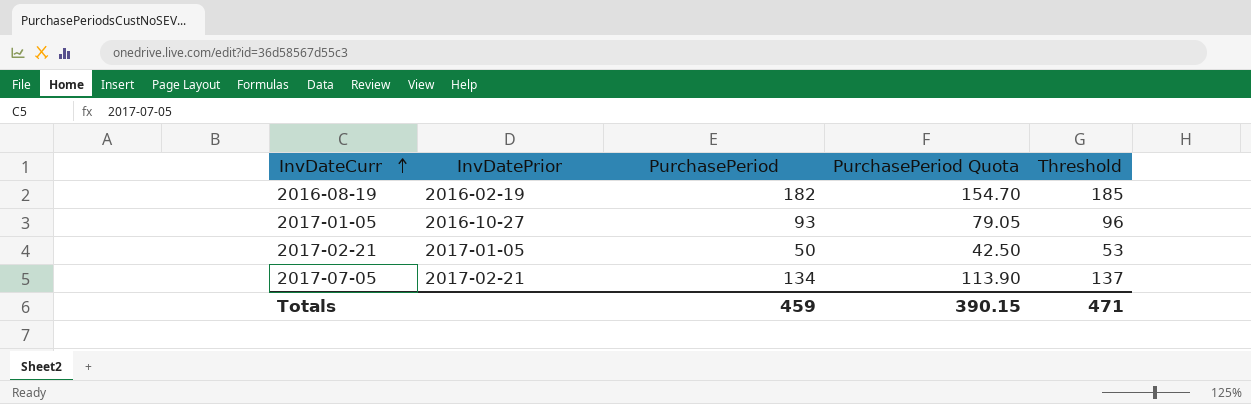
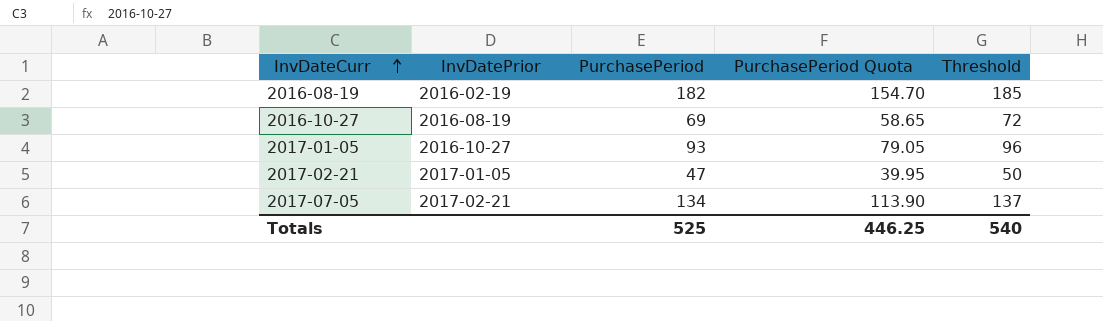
row 2016-10-27: none -> 2016-08-19 | 69 | 58.65 | 72
2017-02-21 | PurchasePeriod: 50 -> 47
2017-02-21 | PurchasePeriod Quota: 42.50 -> 39.95
2017-02-21 | Threshold: 53 -> 50
Totals | PurchasePeriod: 459 -> 525
Totals | PurchasePeriod Quota: 390.15 -> 446.25
Totals | Threshold: 471 -> 540

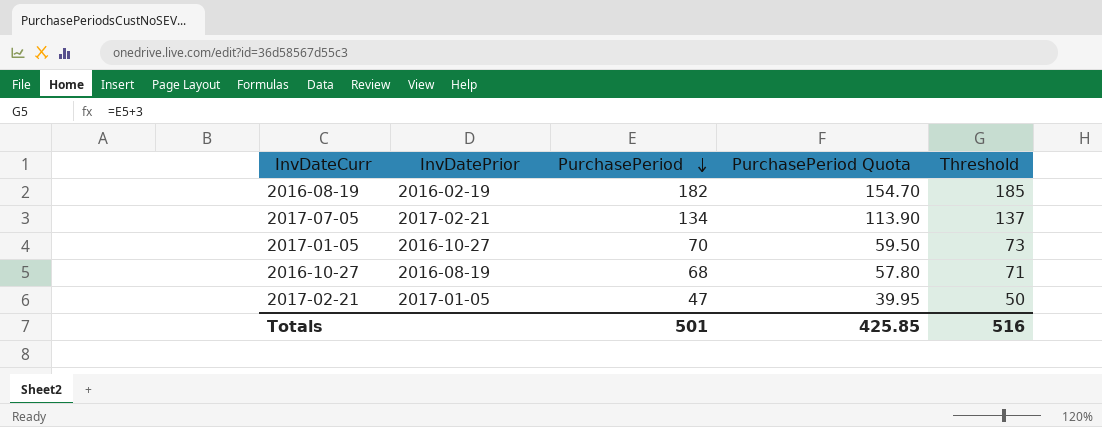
row order: InvDateCurr ascending -> PurchasePeriod descending
2017-01-05 | PurchasePeriod: 93 -> 70
2017-01-05 | PurchasePeriod Quota: 79.05 -> 59.50
2017-01-05 | Threshold: 96 -> 73
2016-10-27 | PurchasePeriod: 69 -> 68
2016-10-27 | PurchasePeriod Quota: 58.65 -> 57.80
2016-10-27 | Threshold: 72 -> 71
Totals | PurchasePeriod: 525 -> 501
Totals | PurchasePeriod Quota: 446.25 -> 425.85
Totals | Threshold: 540 -> 516

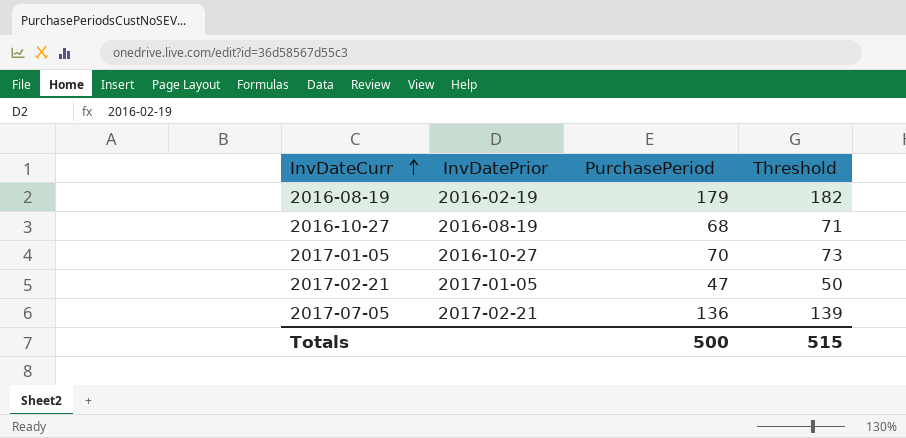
row order: PurchasePeriod descending -> InvDateCurr ascending
column PurchasePeriod Quota | formula: [PurchasePeriod] * 0.85 -> none
2016-08-19 | PurchasePeriod: 182 -> 179
2016-08-19 | Threshold: 185 -> 182
2017-07-05 | PurchasePeriod: 134 -> 136
2017-07-05 | Threshold: 137 -> 139
Totals | PurchasePeriod: 501 -> 500
Totals | Threshold: 516 -> 515

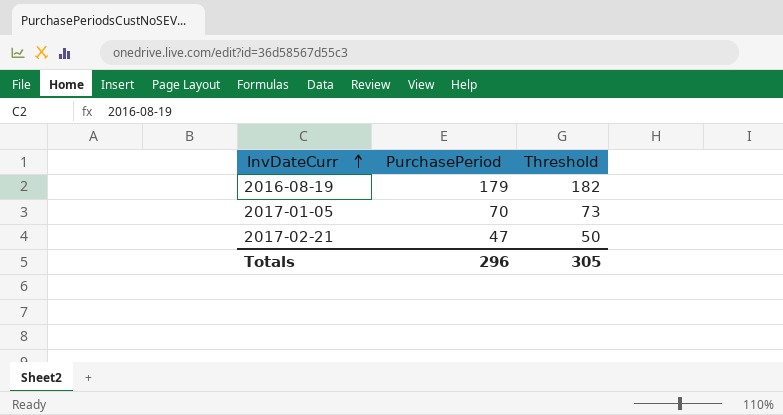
column InvDatePrior | position: 2 -> none
row 2016-10-27: 2016-08-19 | 68 | 71 -> none
row 2017-07-05: 2017-02-21 | 136 | 139 -> none
Totals | PurchasePeriod: 500 -> 296
Totals | Threshold: 515 -> 305

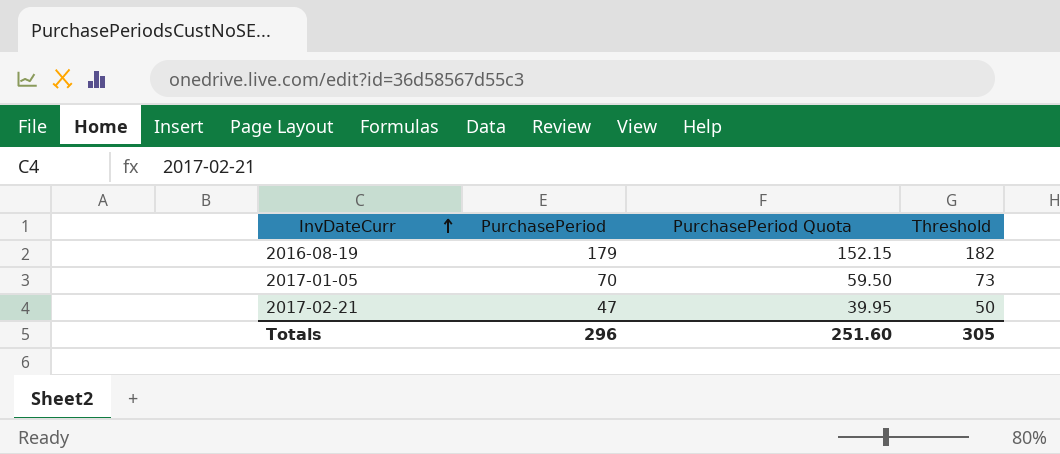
column PurchasePeriod Quota | formula: none -> [PurchasePeriod] * 0.85

